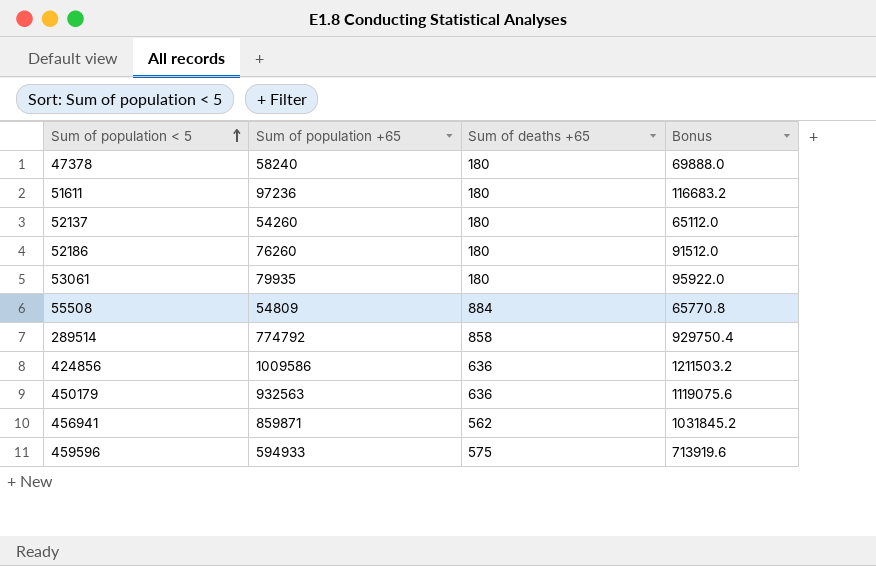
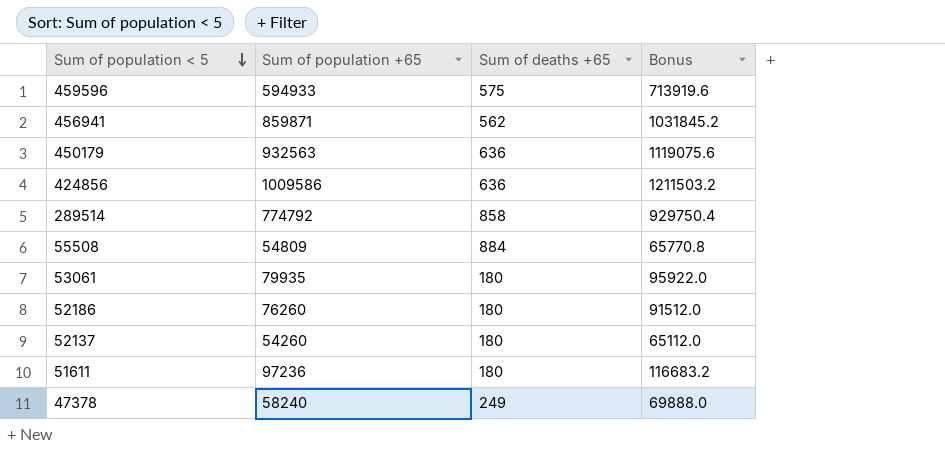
row order: Sum of population < 5 ascending -> Sum of population < 5 descending
47378 | Sum of deaths +65: 180 -> 249

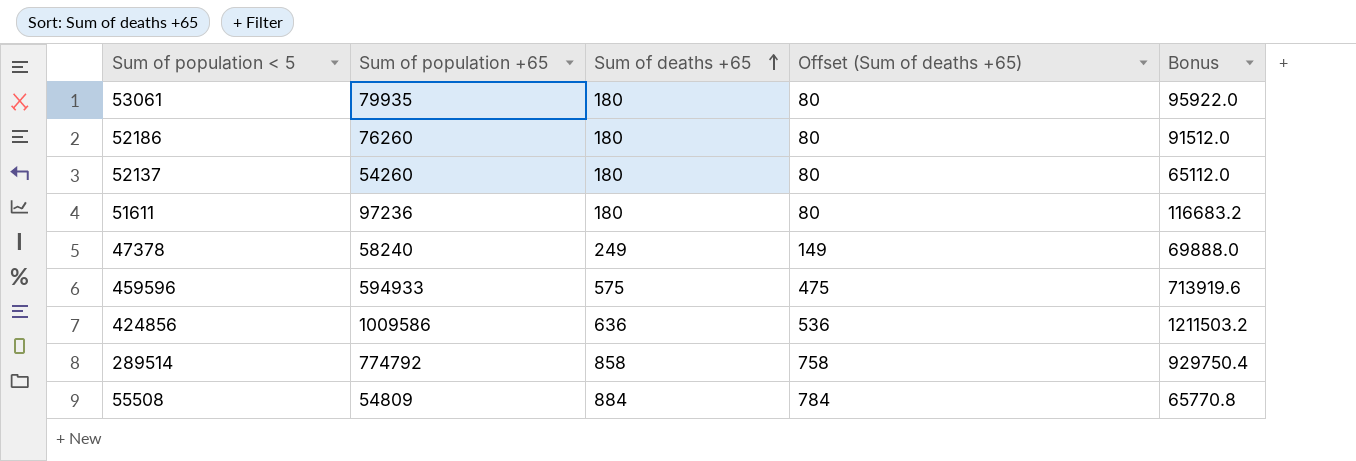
row order: Sum of population < 5 descending -> Sum of deaths +65 ascending
column Offset (Sum of deaths +65) | formula: none -> [Sum of deaths +65] - 100
row 456941: 859871 | 562 | 1031845.2 -> none
row 450179: 932563 | 636 | 1119075.6 -> none

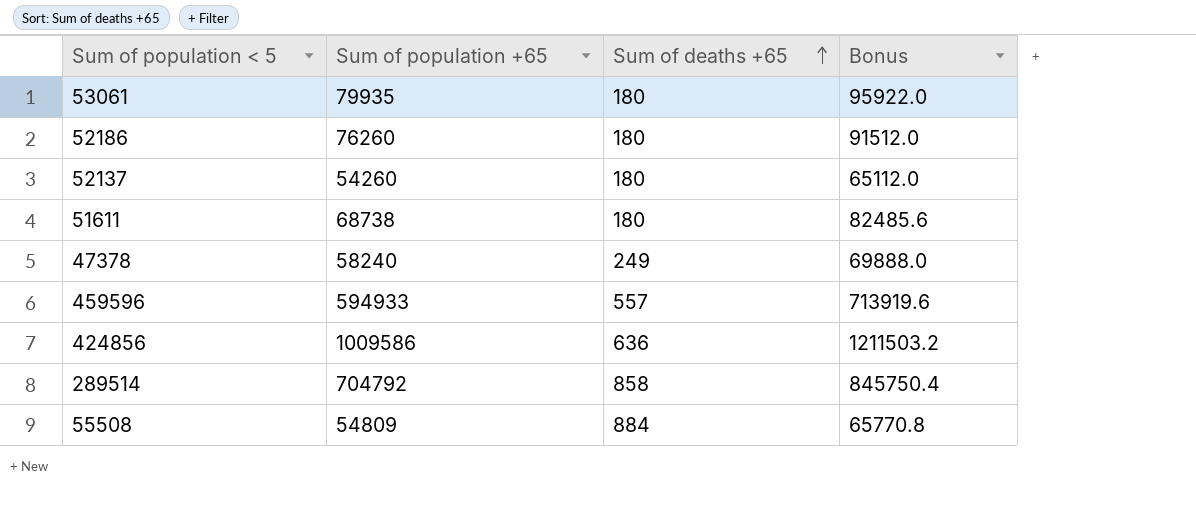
column Offset (Sum of deaths +65) | formula: [Sum of deaths +65] - 100 -> none
51611 | Sum of population +65: 97236 -> 68738
51611 | Bonus: 116683.2 -> 82485.6
459596 | Sum of deaths +65: 575 -> 557
289514 | Sum of population +65: 774792 -> 704792
289514 | Bonus: 929750.4 -> 845750.4

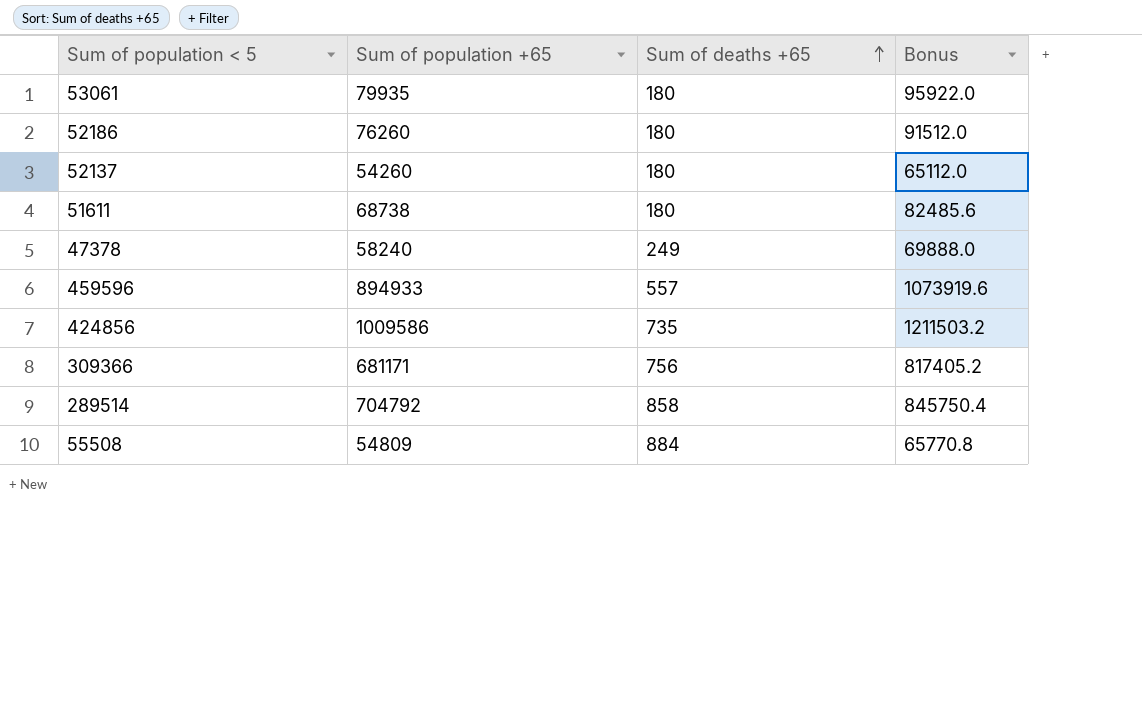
459596 | Sum of population +65: 594933 -> 894933
459596 | Bonus: 713919.6 -> 1073919.6
424856 | Sum of deaths +65: 636 -> 735
row 309366: none -> 681171 | 756 | 817405.2

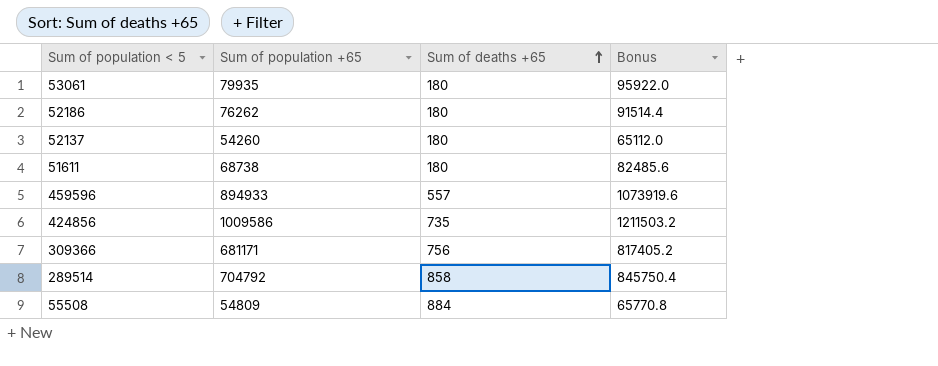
row 47378: 58240 | 249 | 69888.0 -> none
52186 | Sum of population +65: 76260 -> 76262
52186 | Bonus: 91512.0 -> 91514.4

